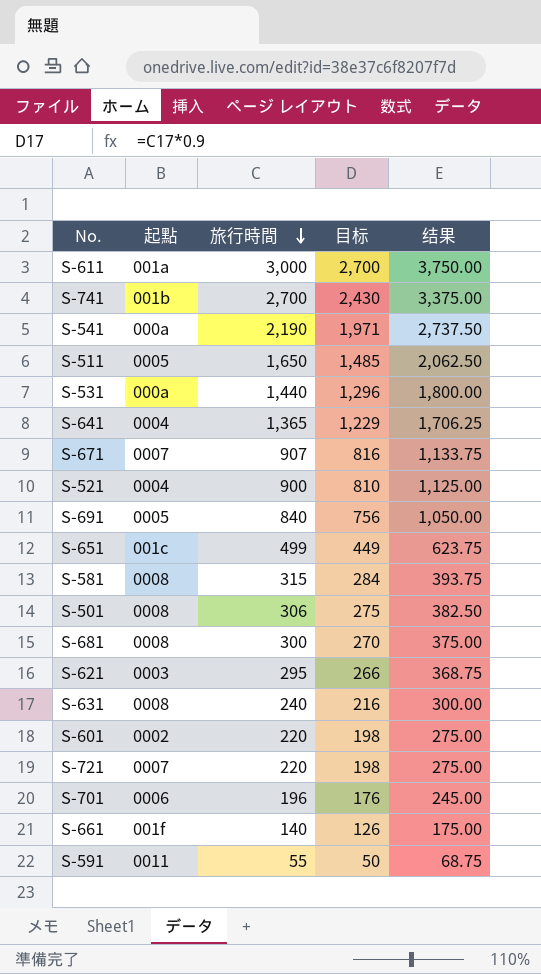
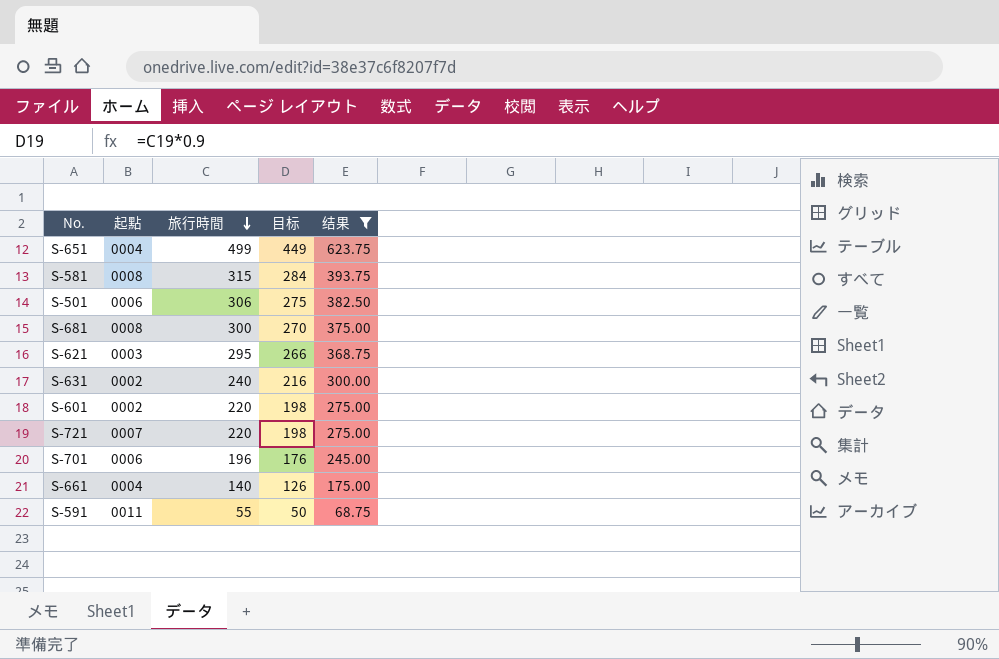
filter: none -> 结果 <= 623.75
S-651 | 起點: 001c -> 0004
S-501 | 起點: 0008 -> 0006
S-631 | 起點: 0008 -> 0002
S-661 | 起點: 001f -> 0004

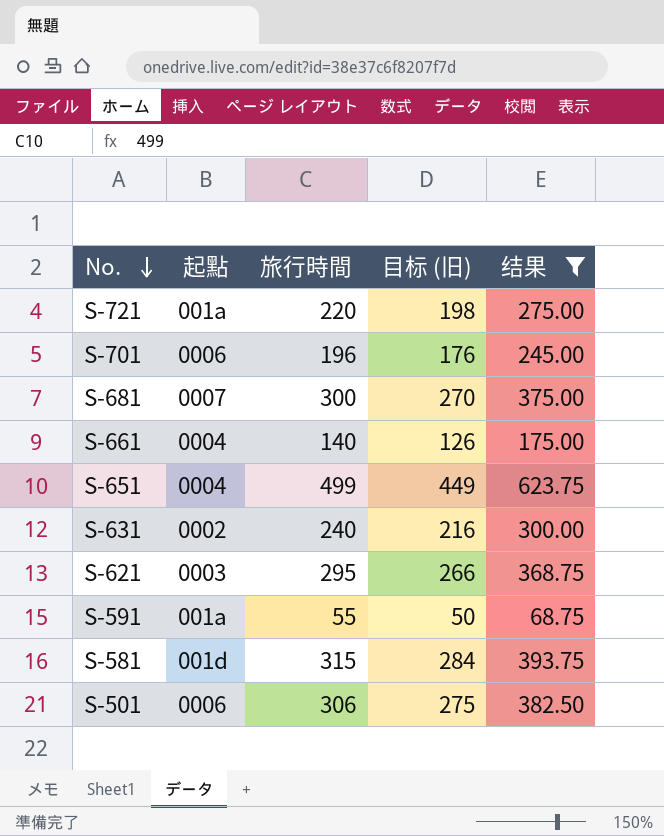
row order: 旅行時間 descending -> No. descending
column name: 目标 -> 目标 (旧)
row S-601: 0002 | 220 | 198 | 275.00 -> none
S-721 | 起點: 0007 -> 001a
S-681 | 起點: 0008 -> 0007
S-591 | 起點: 0011 -> 001a
S-581 | 起點: 0008 -> 001d

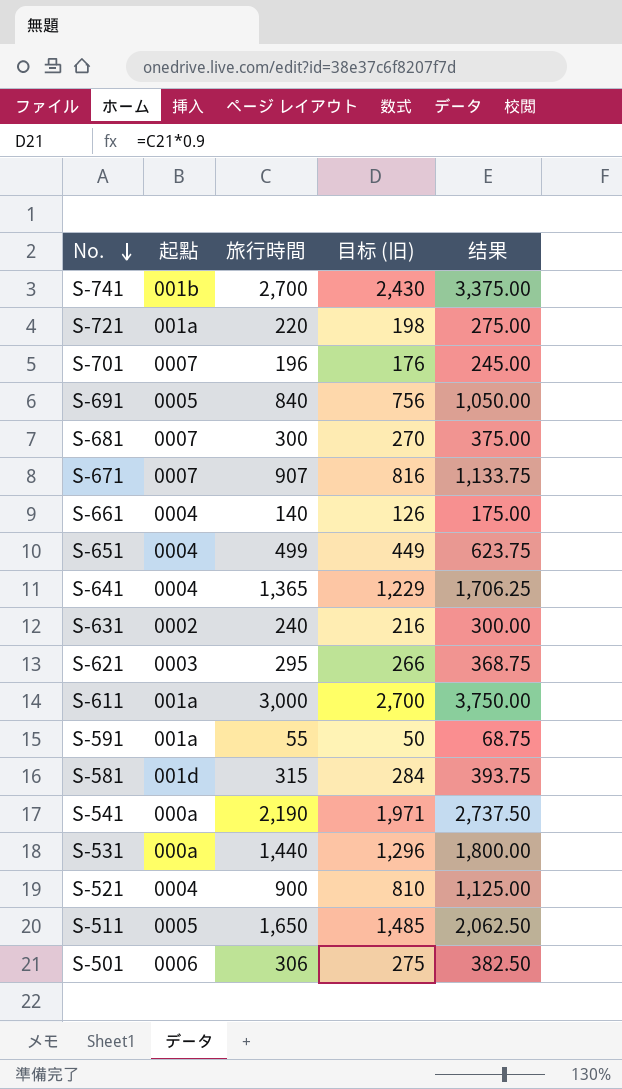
filter: 结果 <= 623.75 -> none
S-701 | 起點: 0006 -> 0007

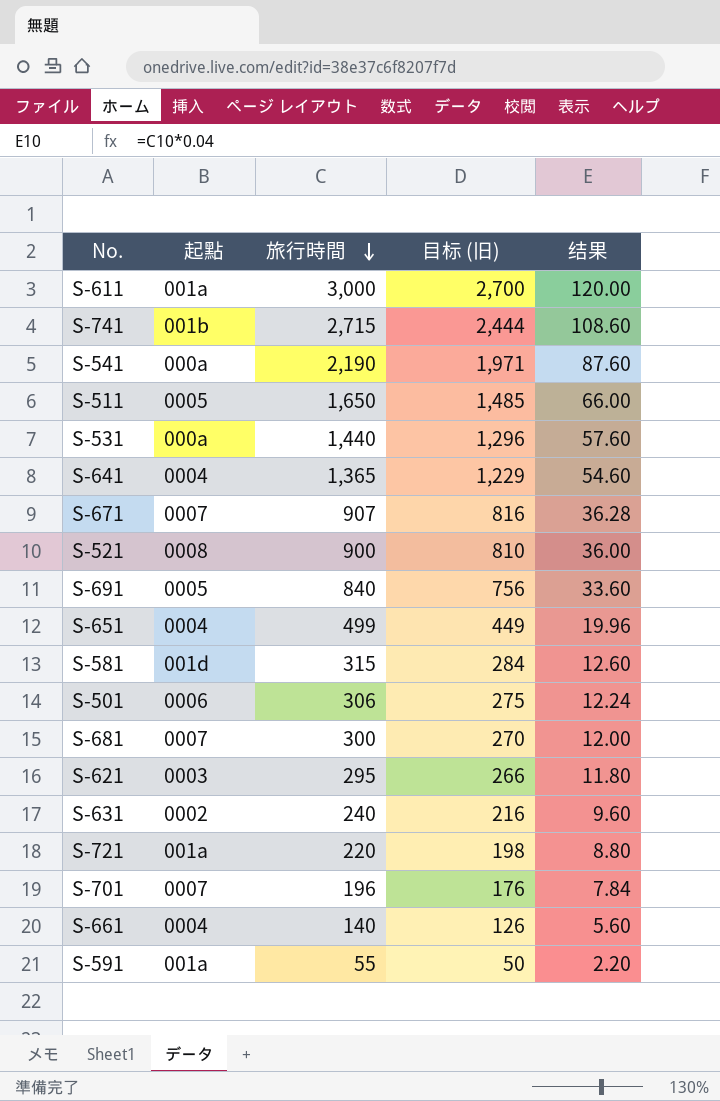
row order: No. descending -> 旅行時間 descending
column 结果 | formula: [旅行時間] * 1.25 -> [旅行時間] * 0.04
S-741 | 旅行時間: 2,700 -> 2,715
S-741 | 目标 (旧): 2,430 -> 2,444
S-521 | 起點: 0004 -> 0008

